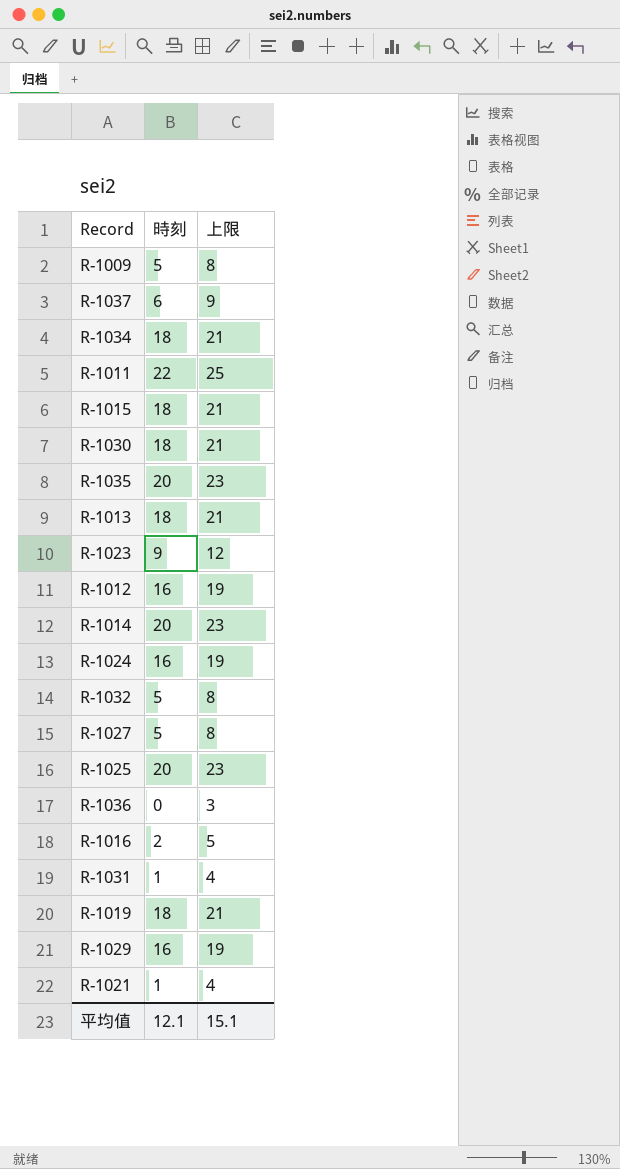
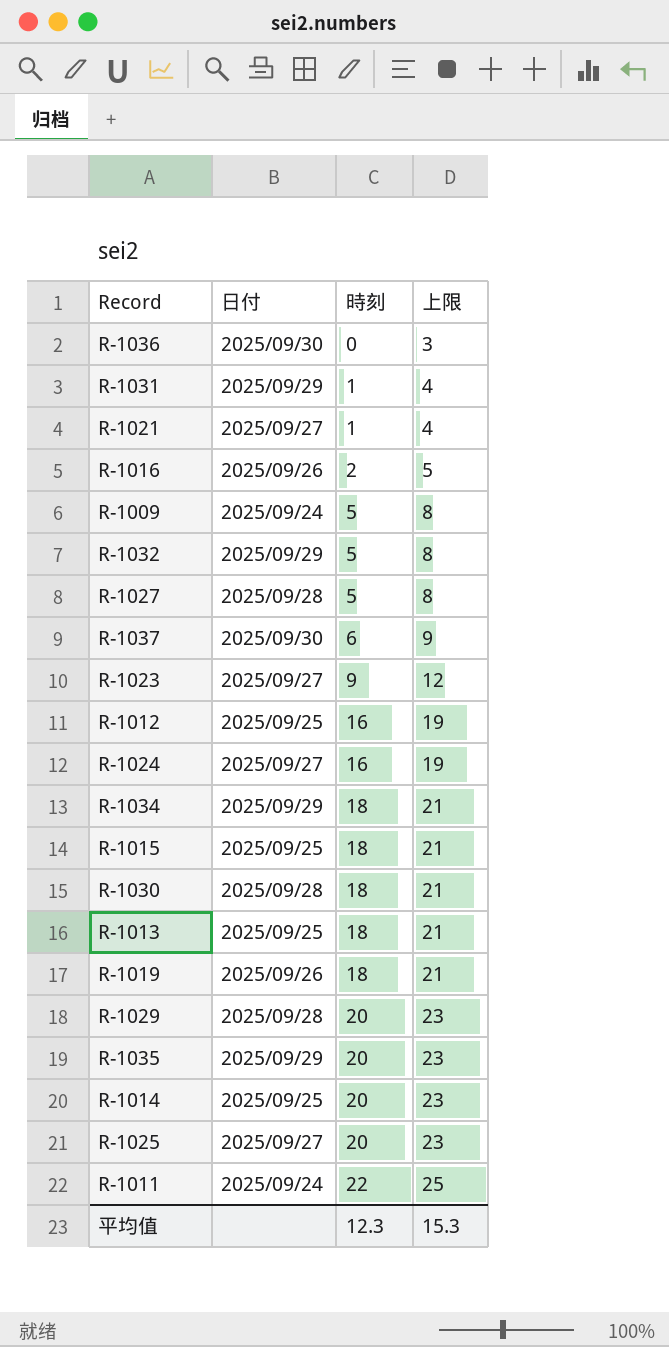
row order: none -> 時刻 ascending
column 日付 | position: none -> 2
R-1029 | 時刻: 16 -> 20
R-1029 | 上限: 19 -> 23
平均值 | 時刻: 12.1 -> 12.3
平均值 | 上限: 15.1 -> 15.3

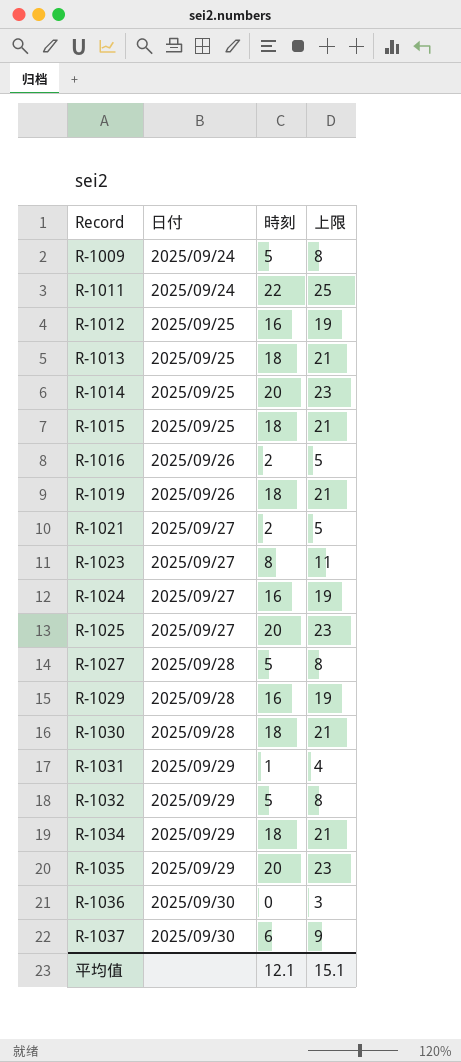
row order: 時刻 ascending -> Record ascending
R-1021 | 時刻: 1 -> 2
R-1021 | 上限: 4 -> 5
R-1023 | 時刻: 9 -> 8
R-1023 | 上限: 12 -> 11
R-1029 | 時刻: 20 -> 16
R-1029 | 上限: 23 -> 19
平均值 | 時刻: 12.3 -> 12.1
平均值 | 上限: 15.3 -> 15.1

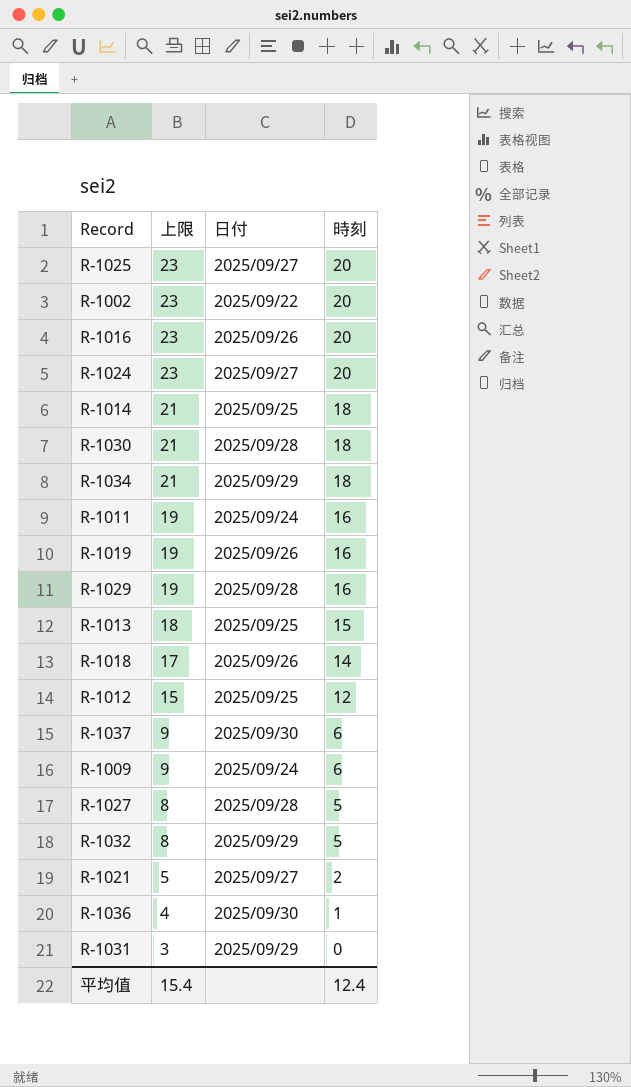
row order: Record ascending -> 上限 descending
column 上限 | position: 4 -> 2
row R-1015: 2025/09/25 | 18 | 21 -> none
row R-1023: 2025/09/27 | 8 | 11 -> none
row R-1035: 2025/09/29 | 20 | 23 -> none
row R-1002: none -> 23 | 2025/09/22 | 20
R-1016 | 上限: 5 -> 23
R-1016 | 時刻: 2 -> 20
R-1024 | 上限: 19 -> 23
R-1024 | 時刻: 16 -> 20
R-1014 | 上限: 23 -> 21
R-1014 | 時刻: 20 -> 18
R-1011 | 上限: 25 -> 19
R-1011 | 時刻: 22 -> 16
R-1019 | 上限: 21 -> 19
R-1019 | 時刻: 18 -> 16
R-1013 | 上限: 21 -> 18
R-1013 | 時刻: 18 -> 15
row R-1018: none -> 17 | 2025/09/26 | 14
R-1012 | 上限: 19 -> 15
R-1012 | 時刻: 16 -> 12
R-1009 | 上限: 8 -> 9
R-1009 | 時刻: 5 -> 6
R-1036 | 上限: 3 -> 4
R-1036 | 時刻: 0 -> 1
R-1031 | 上限: 4 -> 3
R-1031 | 時刻: 1 -> 0
平均值 | 上限: 15.1 -> 15.4
平均值 | 時刻: 12.1 -> 12.4

